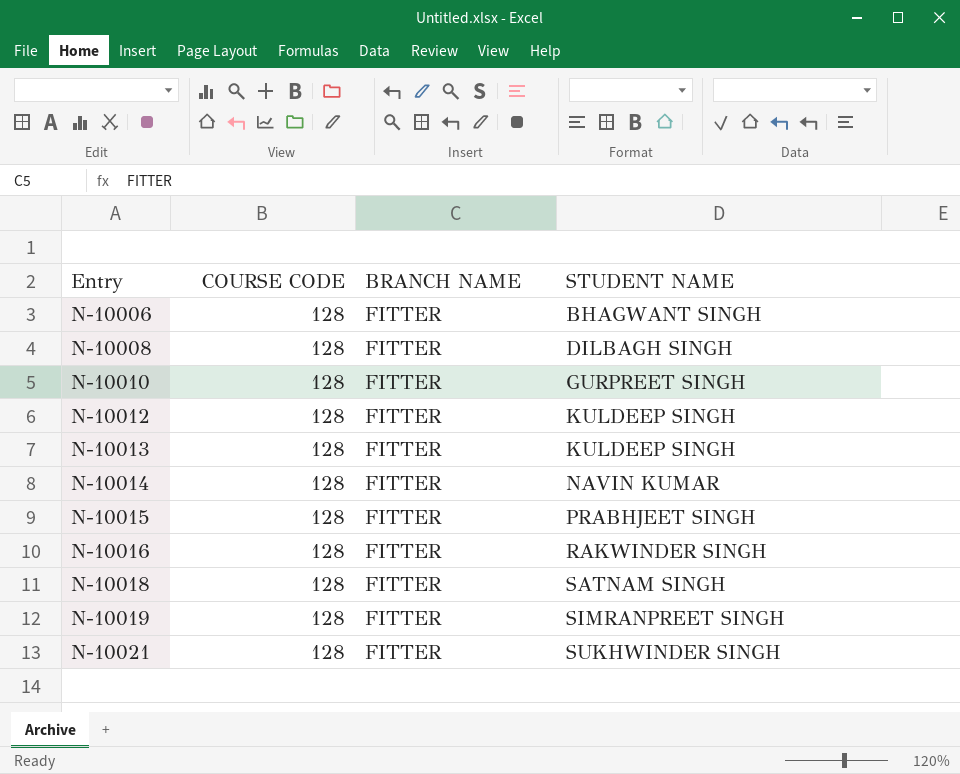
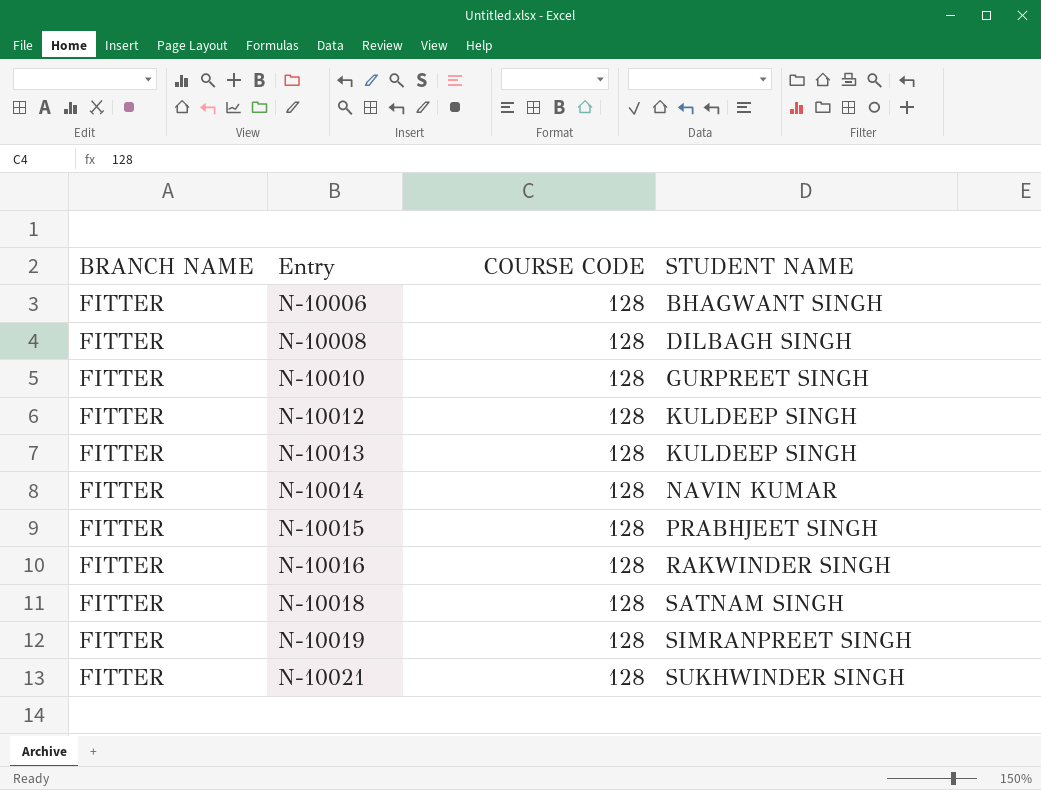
column BRANCH NAME | position: 3 -> 1

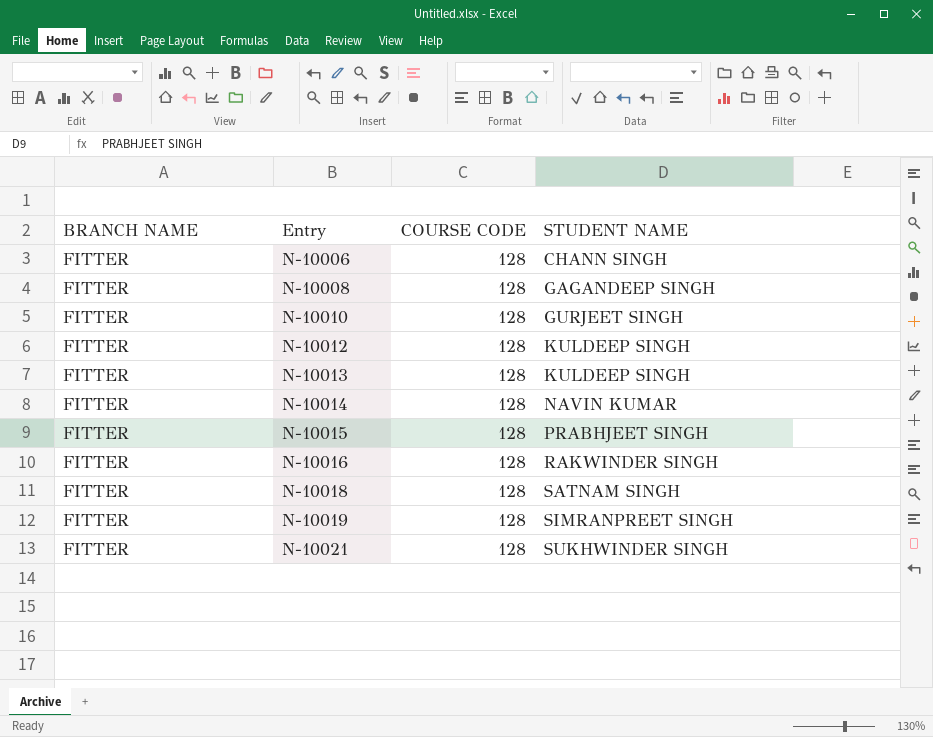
N-10006 | STUDENT NAME: BHAGWANT SINGH -> CHANN SINGH
N-10008 | STUDENT NAME: DILBAGH SINGH -> GAGANDEEP SINGH
N-10010 | STUDENT NAME: GURPREET SINGH -> GURJEET SINGH

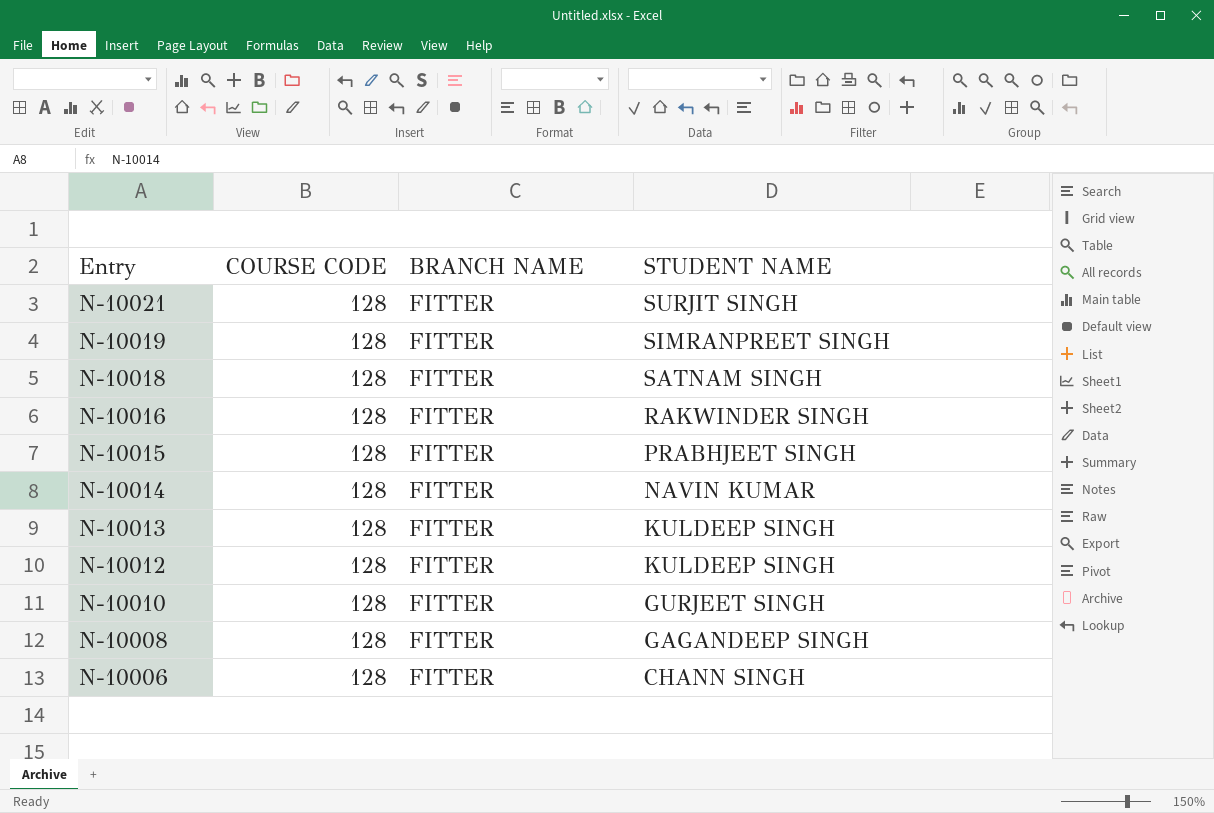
row order: Entry ascending -> Entry descending
column BRANCH NAME | position: 1 -> 3
N-10021 | STUDENT NAME: SUKHWINDER SINGH -> SURJIT SINGH

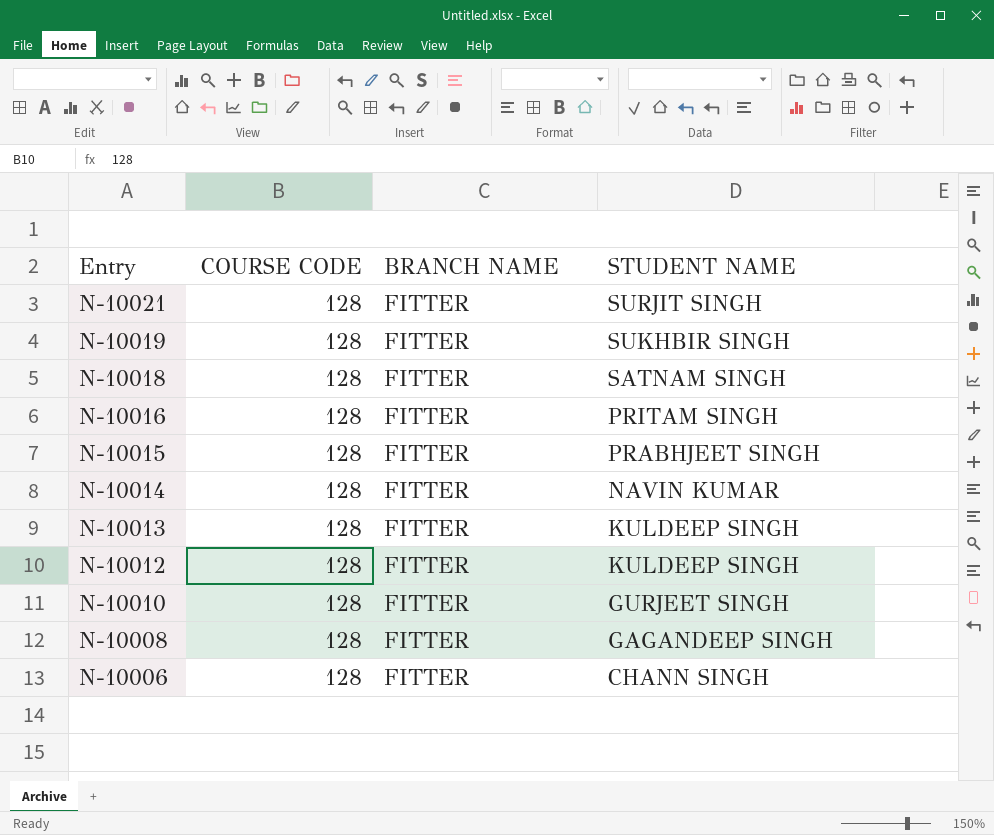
N-10019 | STUDENT NAME: SIMRANPREET SINGH -> SUKHBIR SINGH
N-10016 | STUDENT NAME: RAKWINDER SINGH -> PRITAM SINGH

